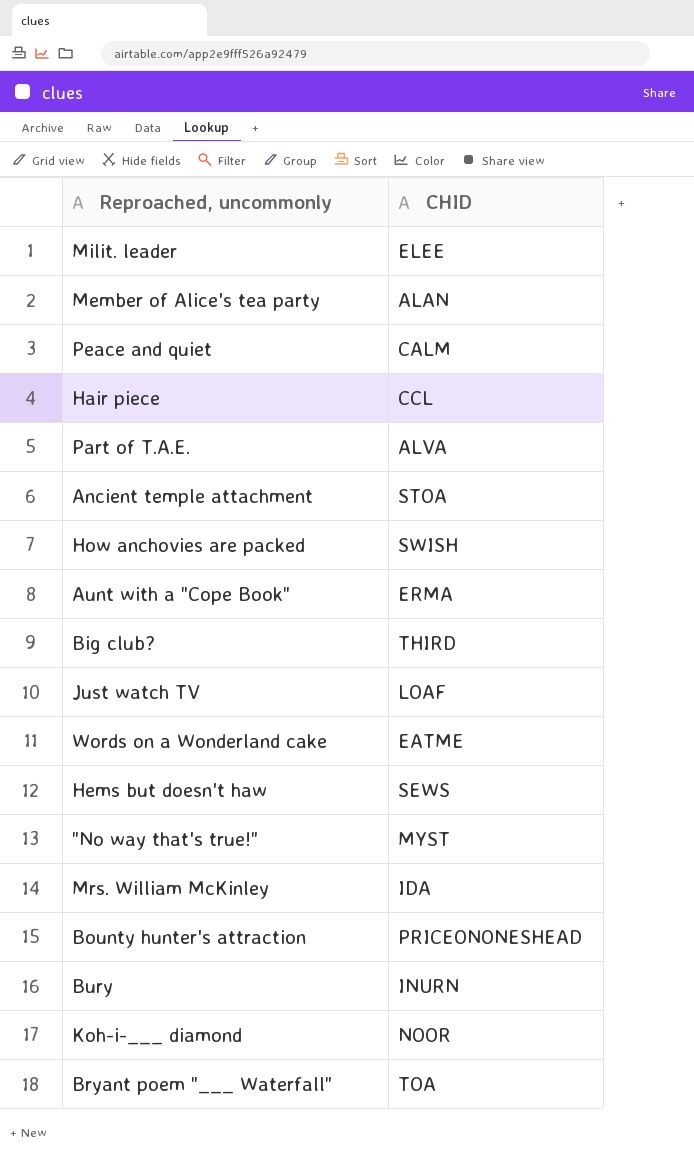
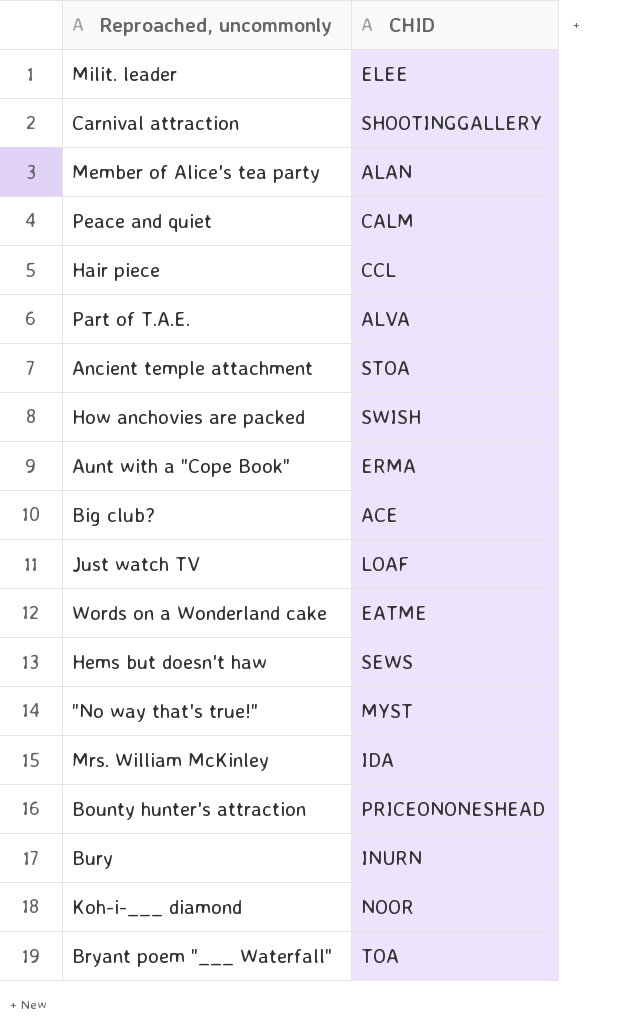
row Carnival attraction: none -> SHOOTINGGALLERY
Big club? | CHID: THIRD -> ACE

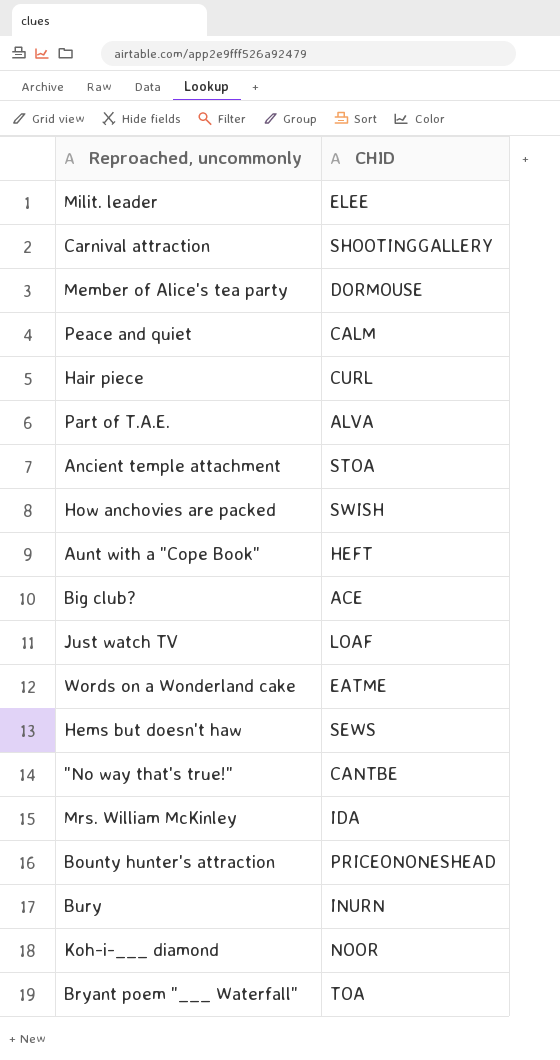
Member of Alice's tea party | CHID: ALAN -> DORMOUSE
Hair piece | CHID: CCL -> CURL
Aunt with a "Cope Book" | CHID: ERMA -> HEFT
"No way that's true!" | CHID: MYST -> CANTBE

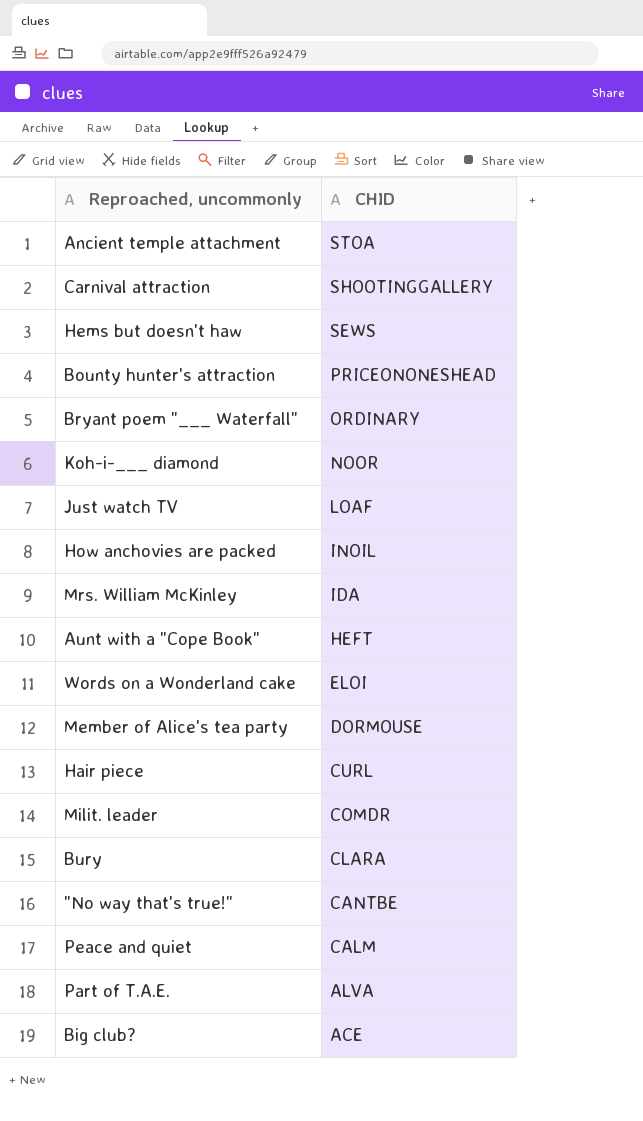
row order: none -> CHID descending
Bryant poem "___ Waterfall" | CHID: TOA -> ORDINARY
How anchovies are packed | CHID: SWISH -> INOIL
Words on a Wonderland cake | CHID: EATME -> ELOI
Milit. leader | CHID: ELEE -> COMDR
Bury | CHID: INURN -> CLARA

